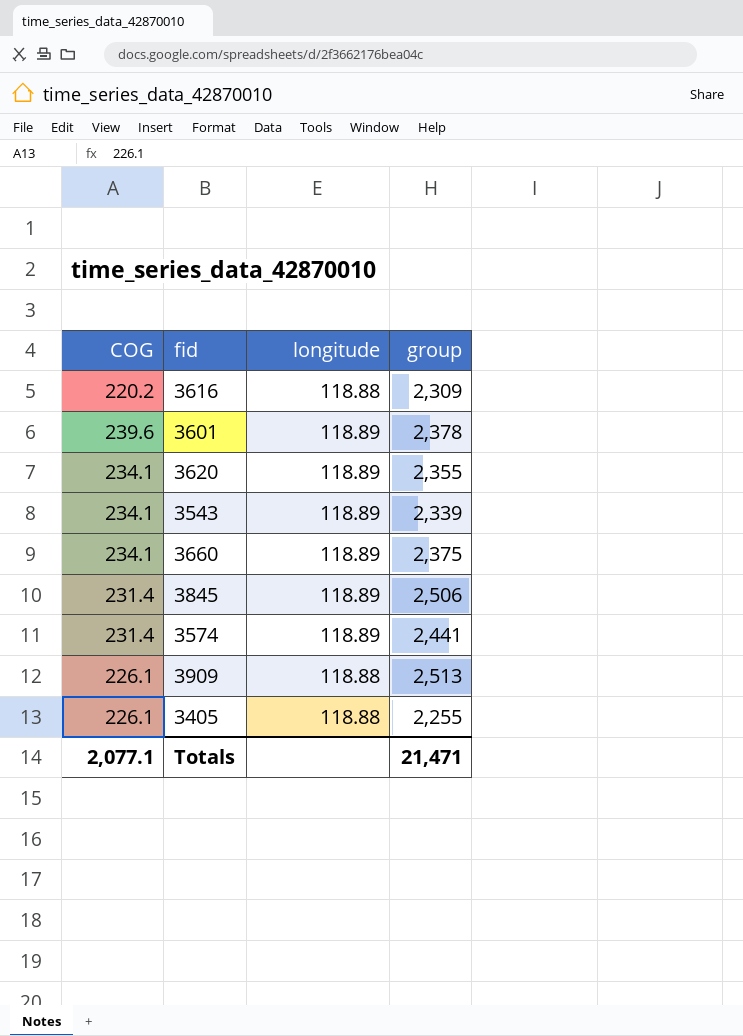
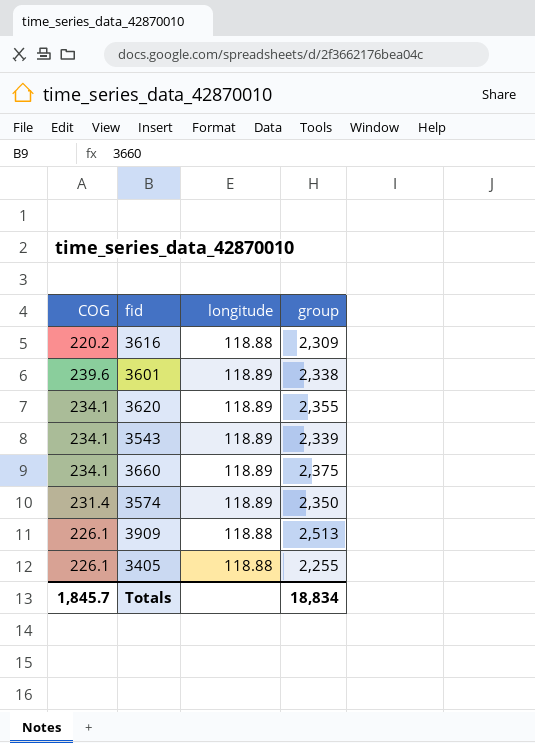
row 3845: 231.4 | 118.89 | 2,506 -> none
3601 | group: 2,378 -> 2,338
3574 | group: 2,441 -> 2,350
Totals | COG: 2,077.1 -> 1,845.7
Totals | group: 21,471 -> 18,834

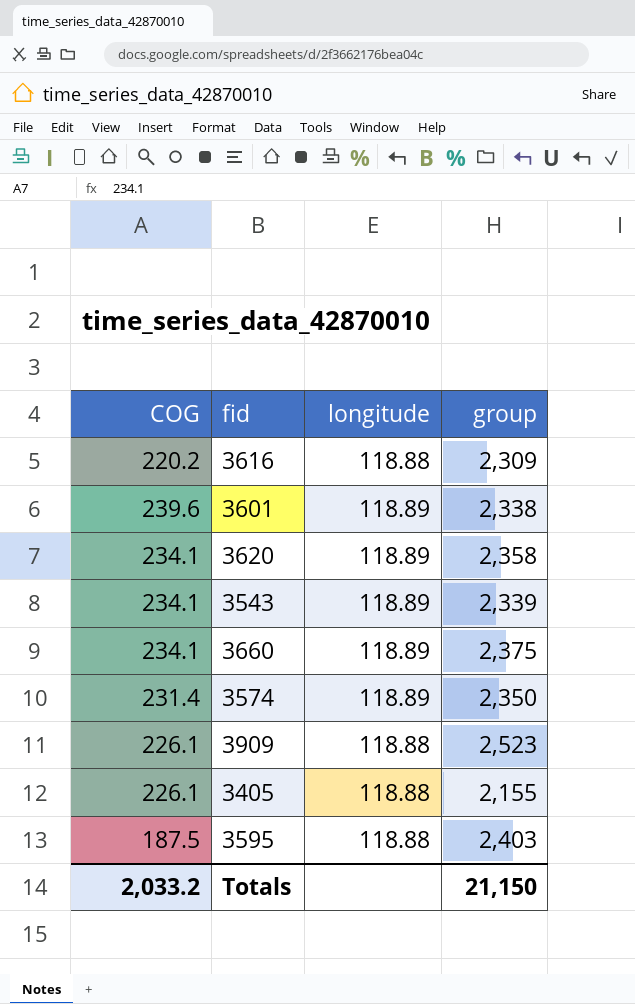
3620 | group: 2,355 -> 2,358
3909 | group: 2,513 -> 2,523
3405 | group: 2,255 -> 2,155
row 3595: none -> 187.5 | 118.88 | 2,403
Totals | COG: 1,845.7 -> 2,033.2
Totals | group: 18,834 -> 21,150

